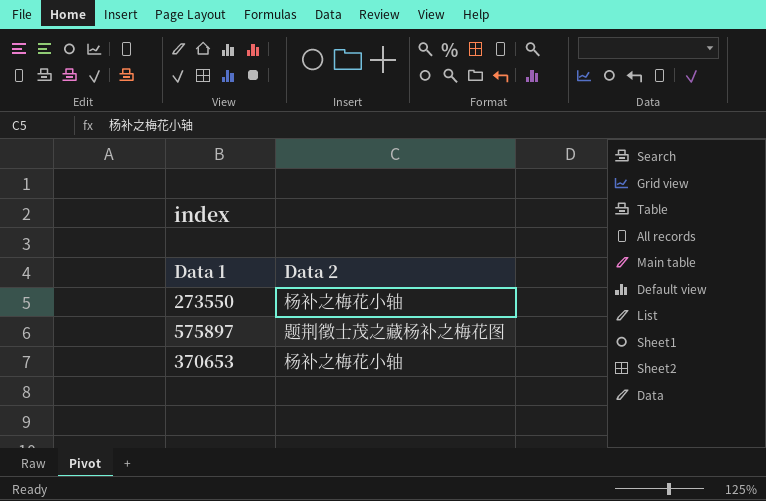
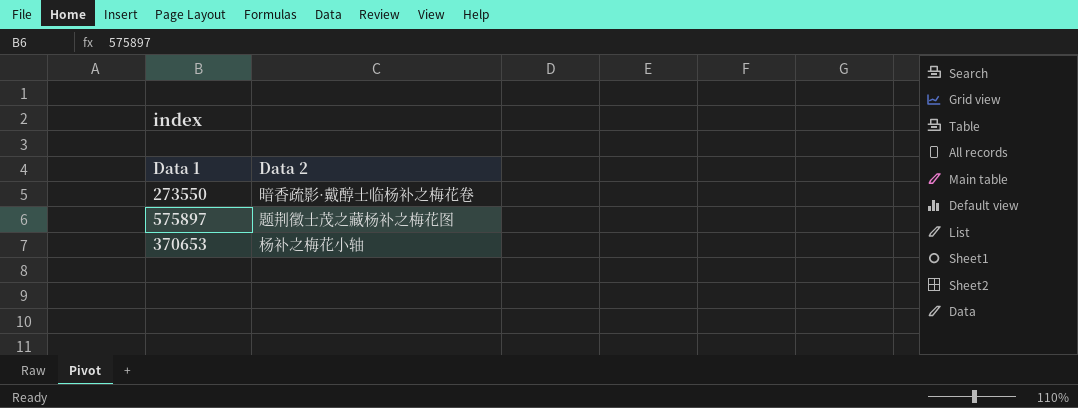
273550 | Data 2: 杨补之梅花小轴 -> 暗香疏影·戴醇士临杨补之梅花卷

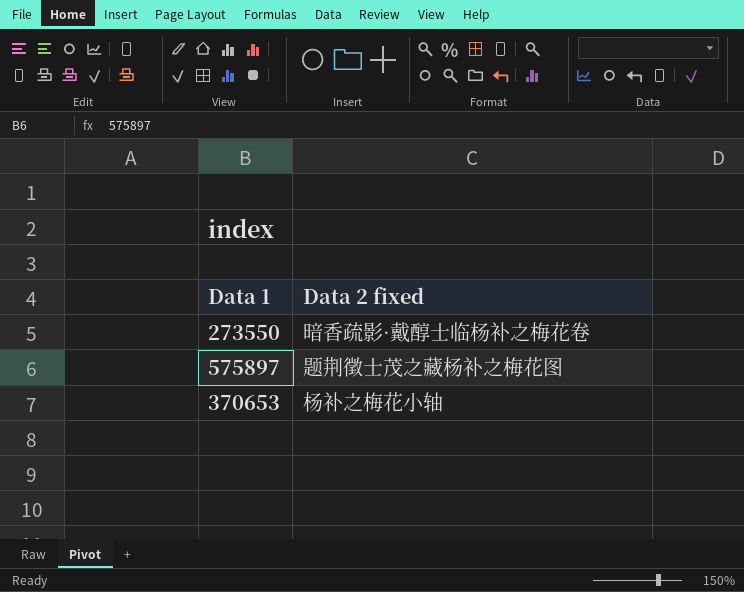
column name: Data 2 -> Data 2 fixed

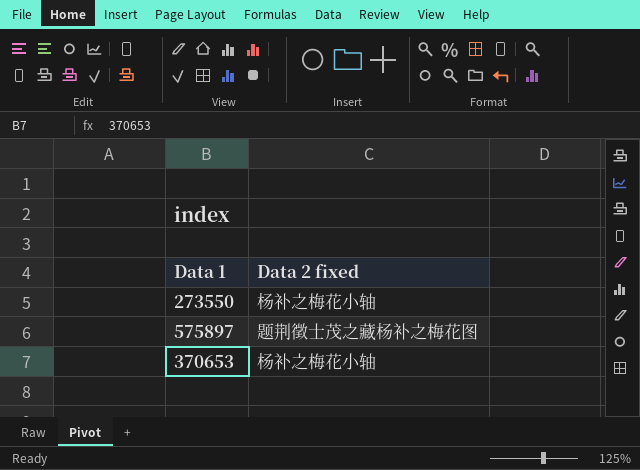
273550 | Data 2 fixed: 暗香疏影·戴醇士临杨补之梅花卷 -> 杨补之梅花小轴

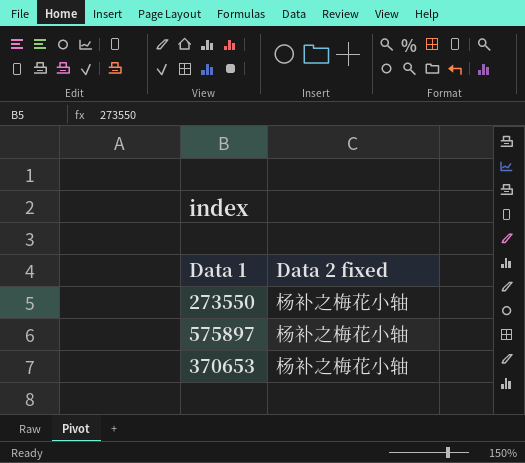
575897 | Data 2 fixed: 题荆徵士茂之藏杨补之梅花图 -> 杨补之梅花小轴

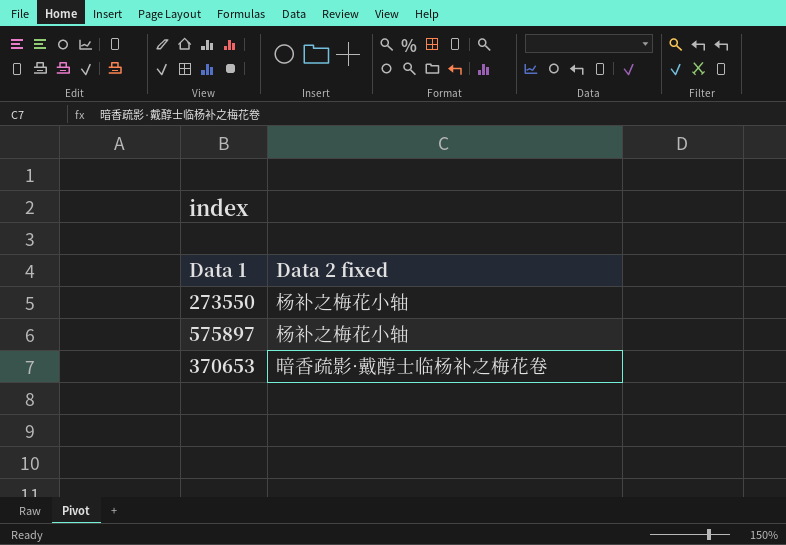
370653 | Data 2 fixed: 杨补之梅花小轴 -> 暗香疏影·戴醇士临杨补之梅花卷

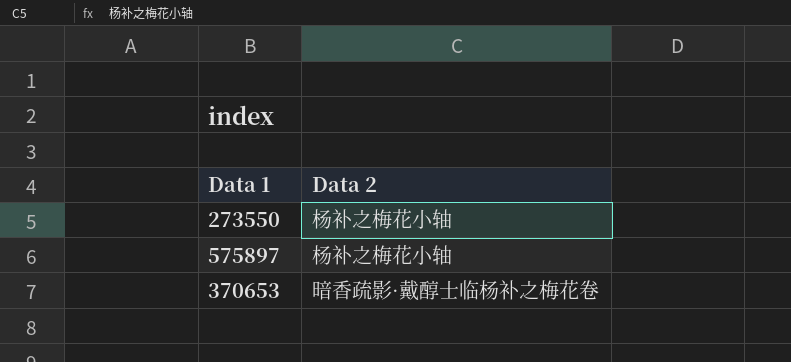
column name: Data 2 fixed -> Data 2

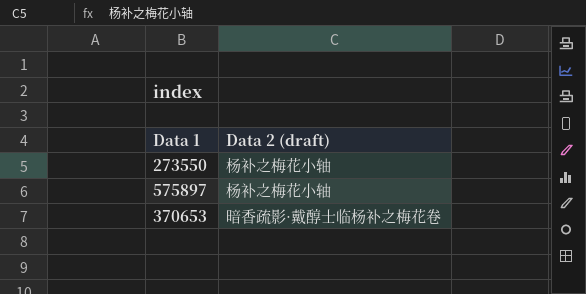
column name: Data 2 -> Data 2 (draft)

